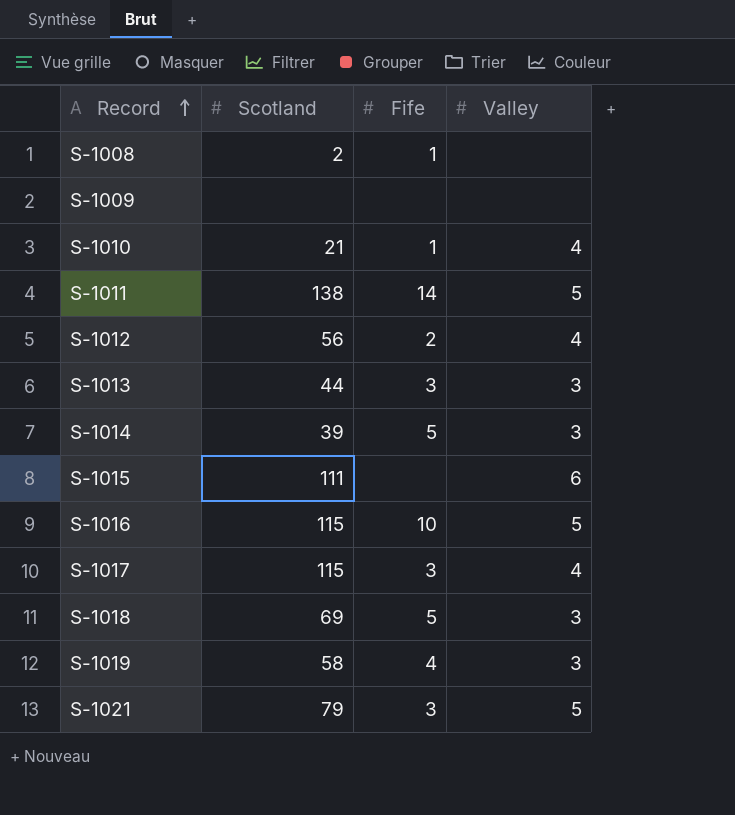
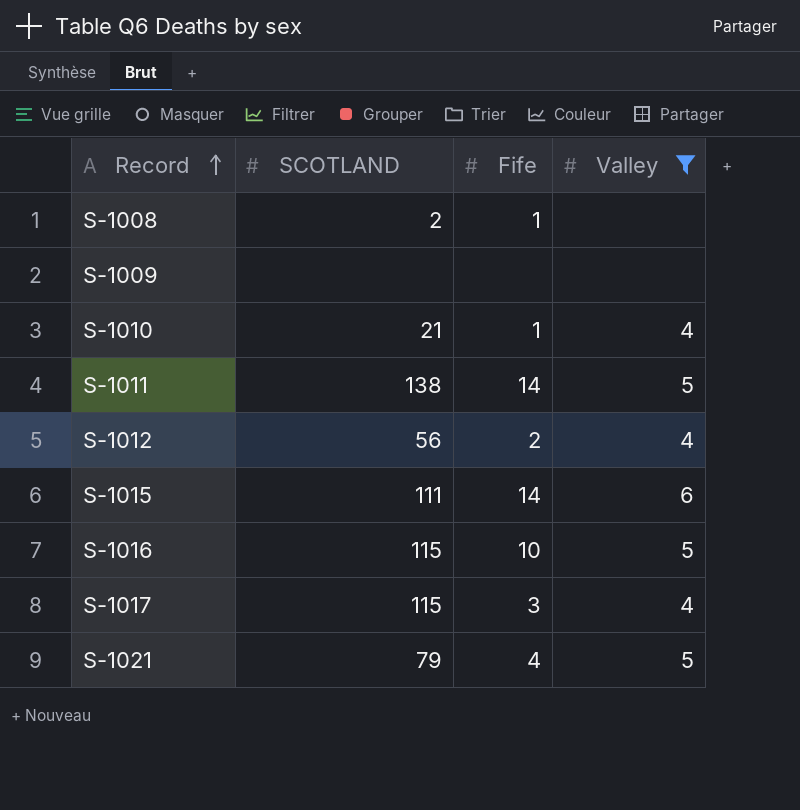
filter: none -> Valley != 3
column name: Scotland -> SCOTLAND
S-1015 | Fife: none -> 14
S-1021 | Fife: 3 -> 4

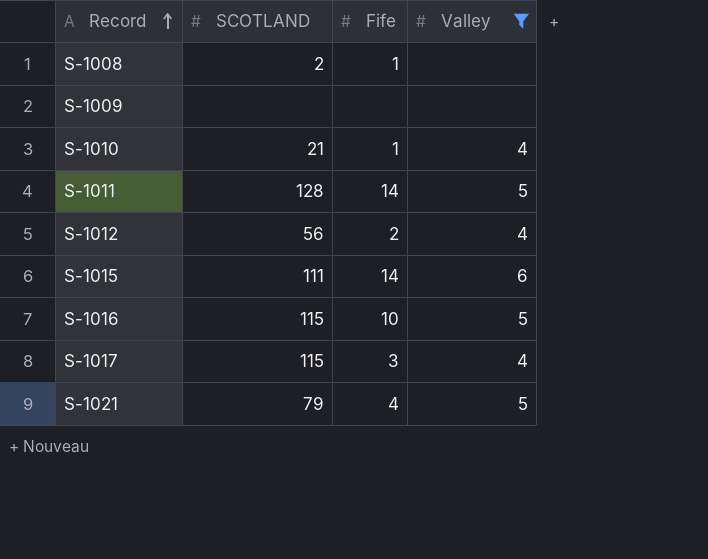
S-1011 | SCOTLAND: 138 -> 128

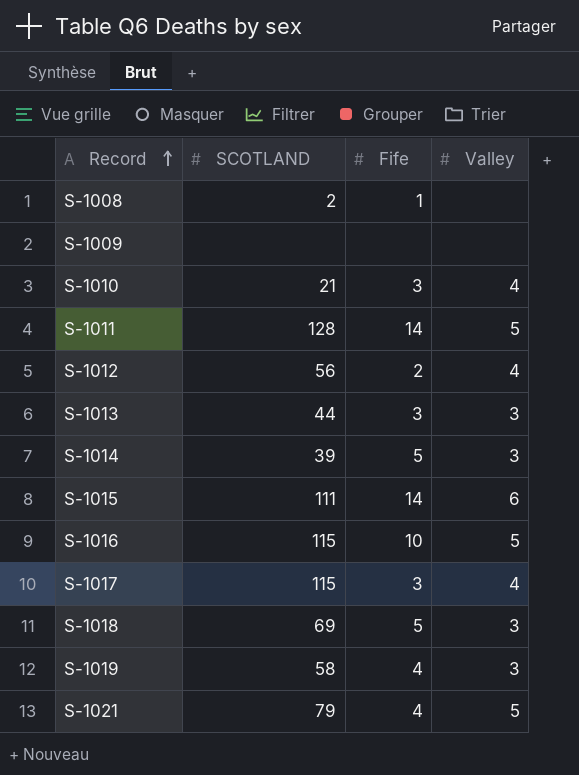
filter: Valley != 3 -> none
S-1010 | Fife: 1 -> 3

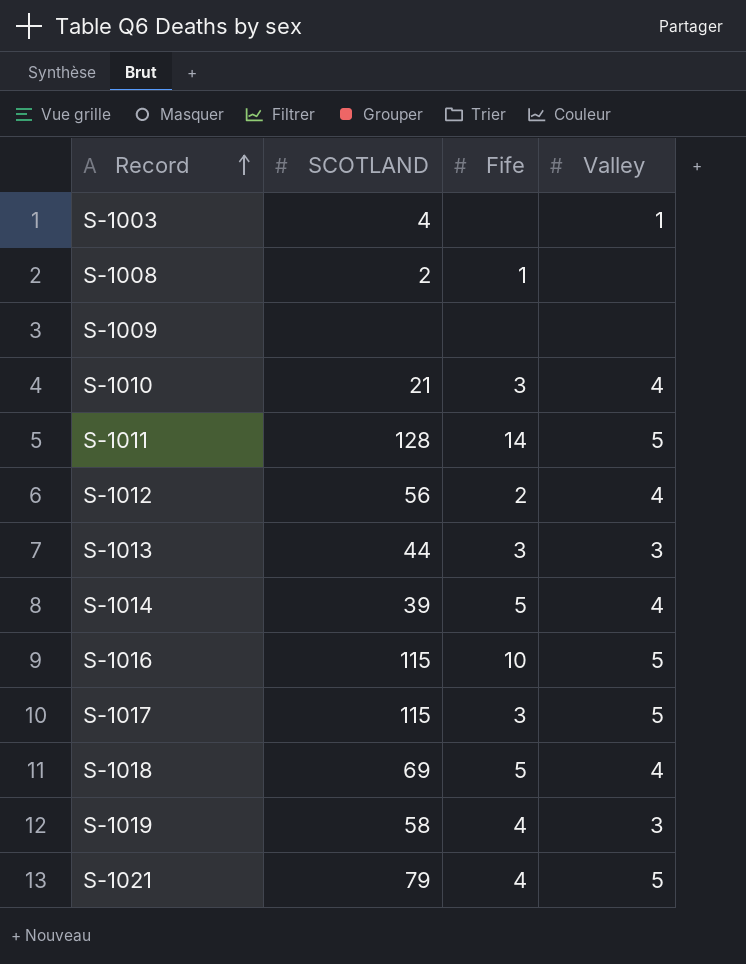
row S-1015: 111 | 14 | 6 -> none
row S-1003: none -> 4 | none | 1
S-1014 | Valley: 3 -> 4
S-1017 | Valley: 4 -> 5
S-1018 | Valley: 3 -> 4

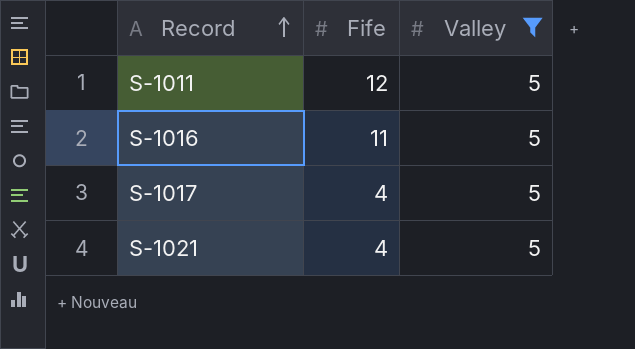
filter: none -> Valley = 5
column SCOTLAND | position: 2 -> none
S-1011 | Fife: 14 -> 12
S-1016 | Fife: 10 -> 11
S-1017 | Fife: 3 -> 4

